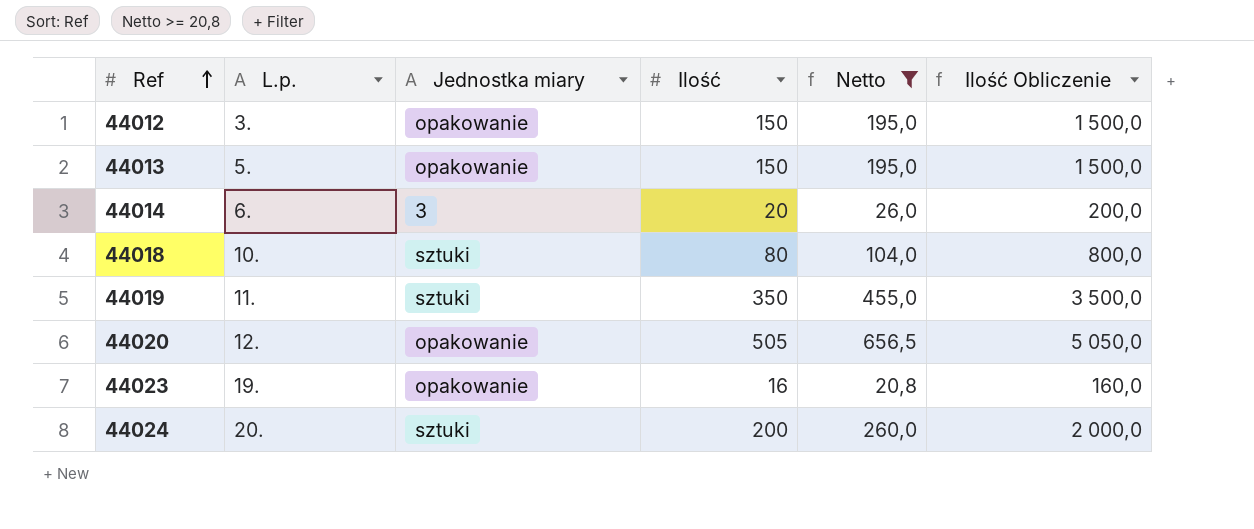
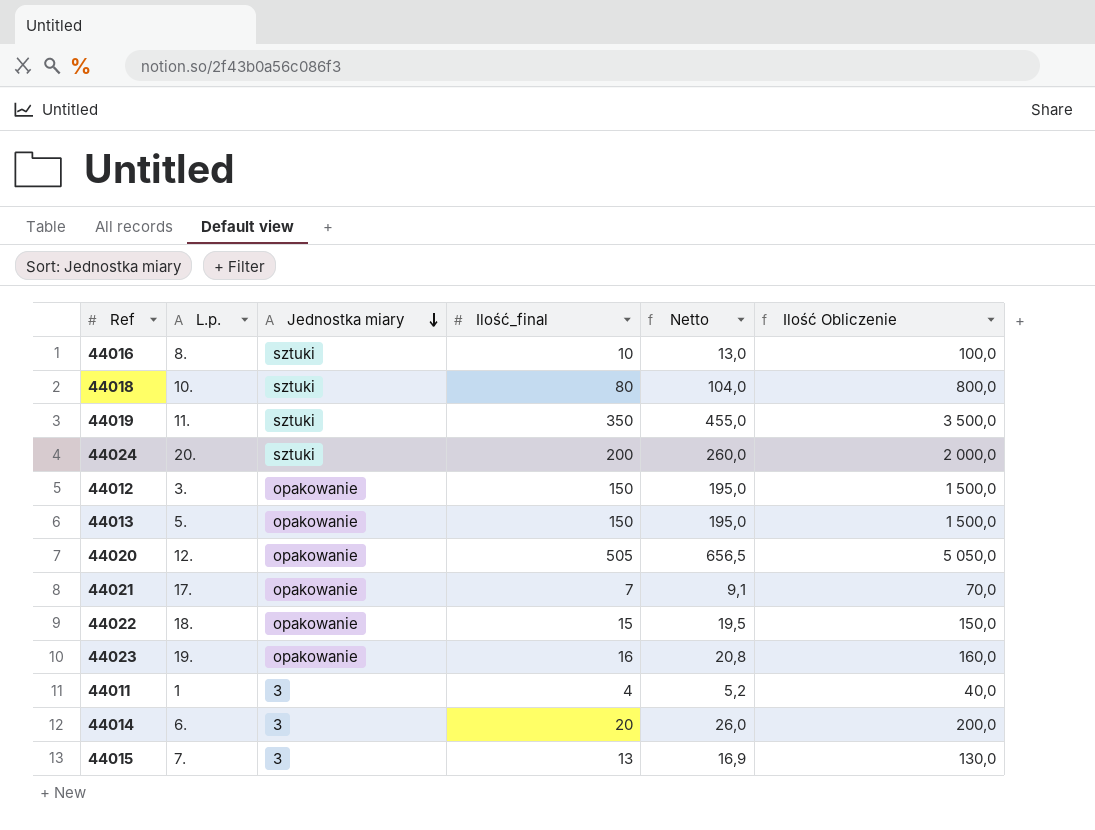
filter: Netto >= 20,8 -> none
row order: Ref ascending -> Jednostka miary descending
column name: Ilość -> Ilość_final

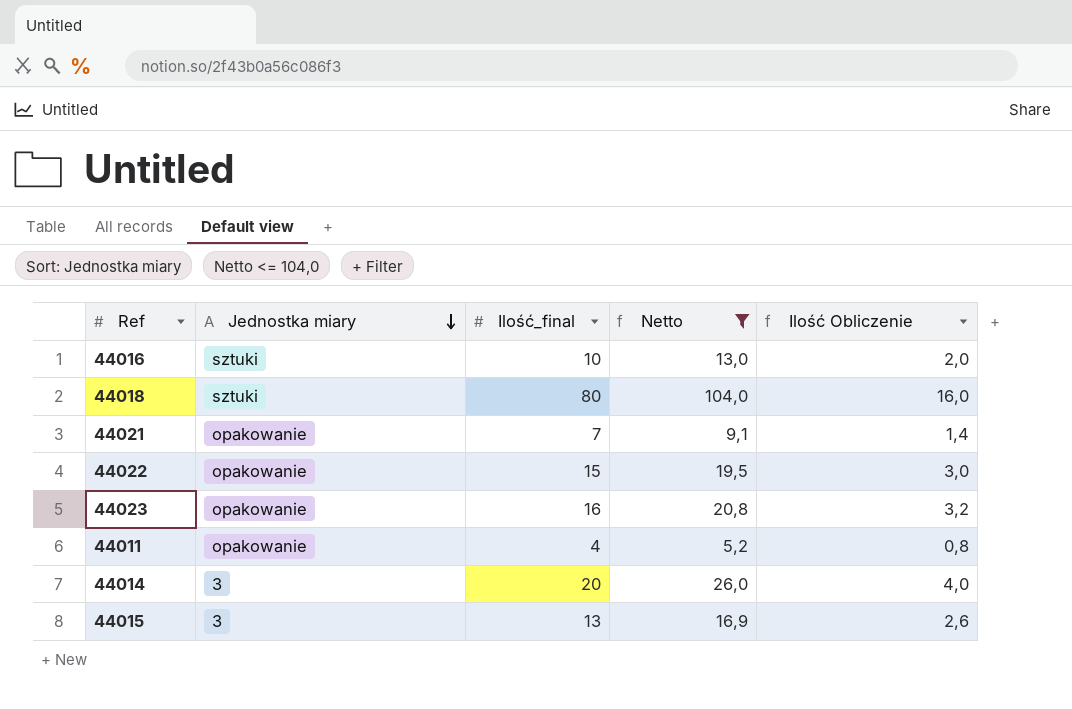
filter: none -> Netto <= 104,0
column L.p. | position: 2 -> none
column Ilość Obliczenie | formula: [Ilość_final] * 10 -> [Ilość_final] * 0,2
44011 | Jednostka miary: 3 -> opakowanie

